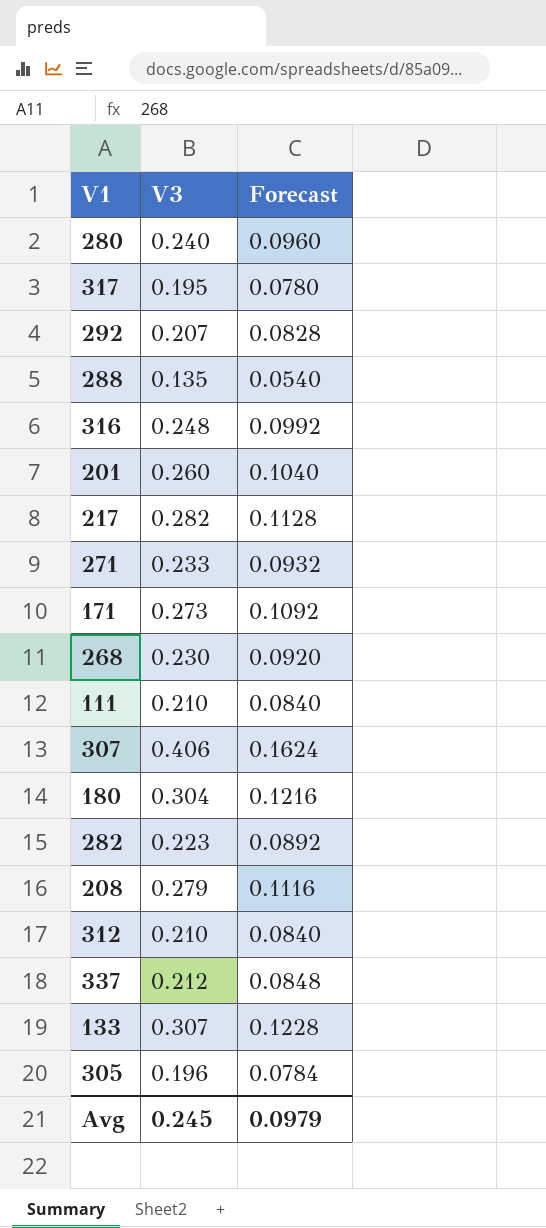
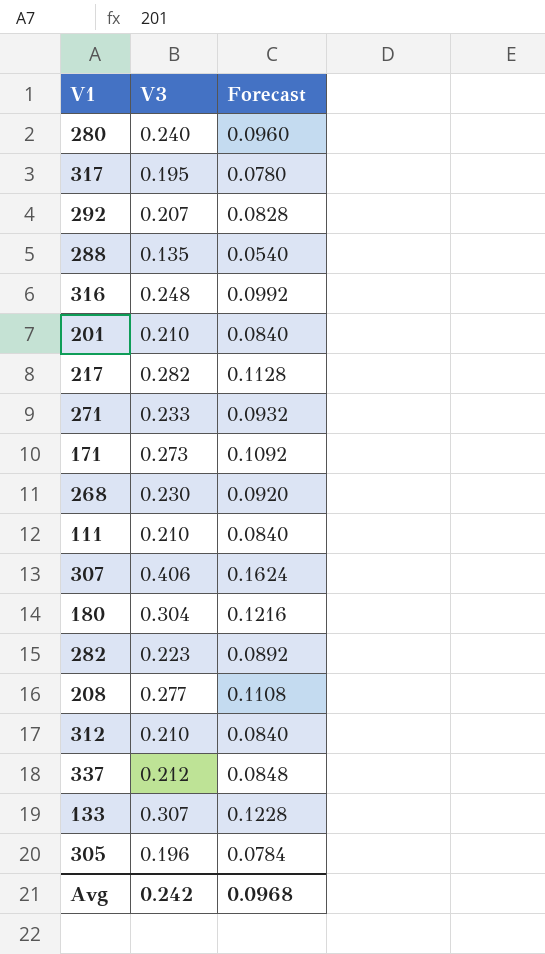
201 | V3: 0.260 -> 0.210
201 | Forecast: 0.1040 -> 0.0840
208 | V3: 0.279 -> 0.277
208 | Forecast: 0.1116 -> 0.1108
Avg | V3: 0.245 -> 0.242
Avg | Forecast: 0.0979 -> 0.0968

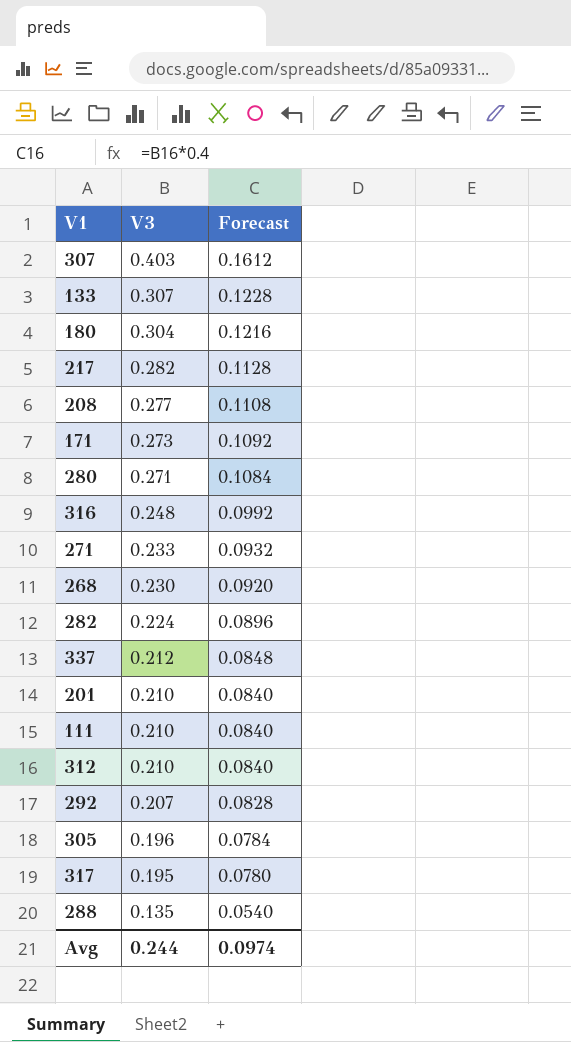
row order: none -> V3 descending
307 | V3: 0.406 -> 0.403
307 | Forecast: 0.1624 -> 0.1612
280 | V3: 0.240 -> 0.271
280 | Forecast: 0.0960 -> 0.1084
282 | V3: 0.223 -> 0.224
282 | Forecast: 0.0892 -> 0.0896
Avg | V3: 0.242 -> 0.244
Avg | Forecast: 0.0968 -> 0.0974

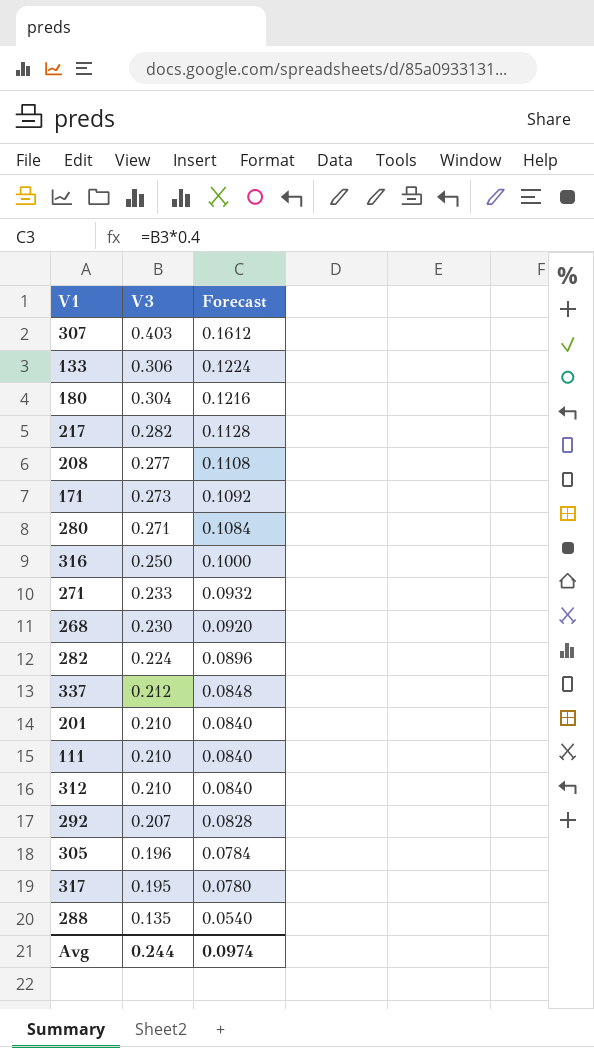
133 | V3: 0.307 -> 0.306
133 | Forecast: 0.1228 -> 0.1224
316 | V3: 0.248 -> 0.250
316 | Forecast: 0.0992 -> 0.1000

